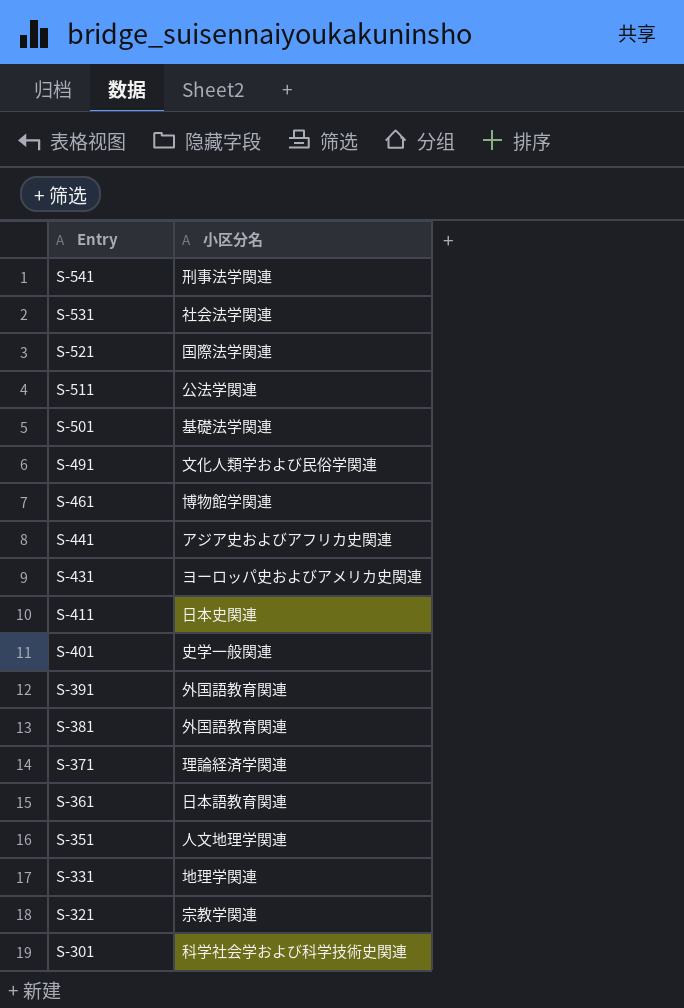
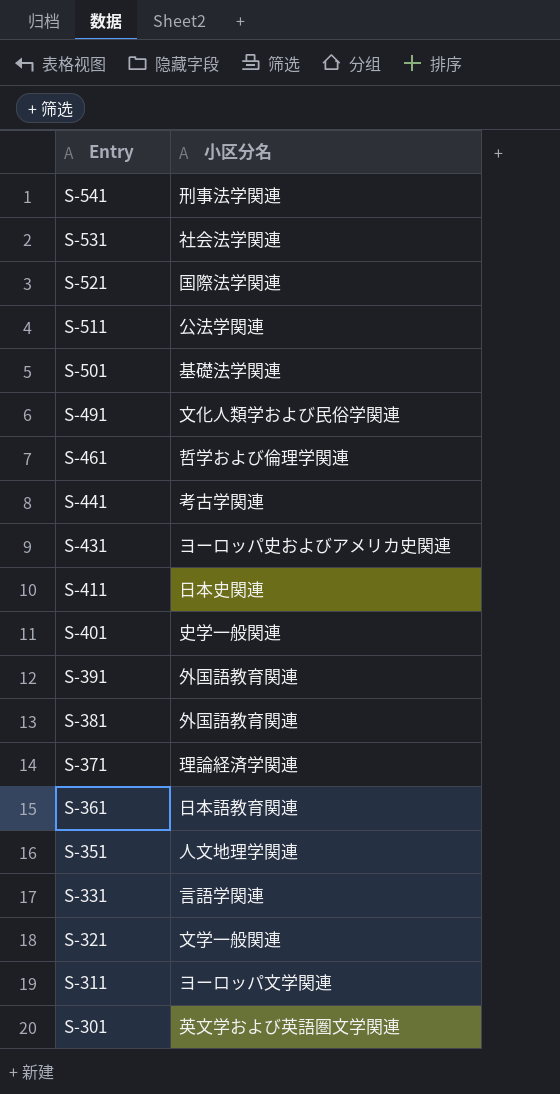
S-461 | 小区分名: 博物館学関連 -> 哲学および倫理学関連
S-441 | 小区分名: アジア史およびアフリカ史関連 -> 考古学関連
S-331 | 小区分名: 地理学関連 -> 言語学関連
S-321 | 小区分名: 宗教学関連 -> 文学一般関連
row S-311: none -> ヨーロッパ文学関連
S-301 | 小区分名: 科学社会学および科学技術史関連 -> 英文学および英語圏文学関連

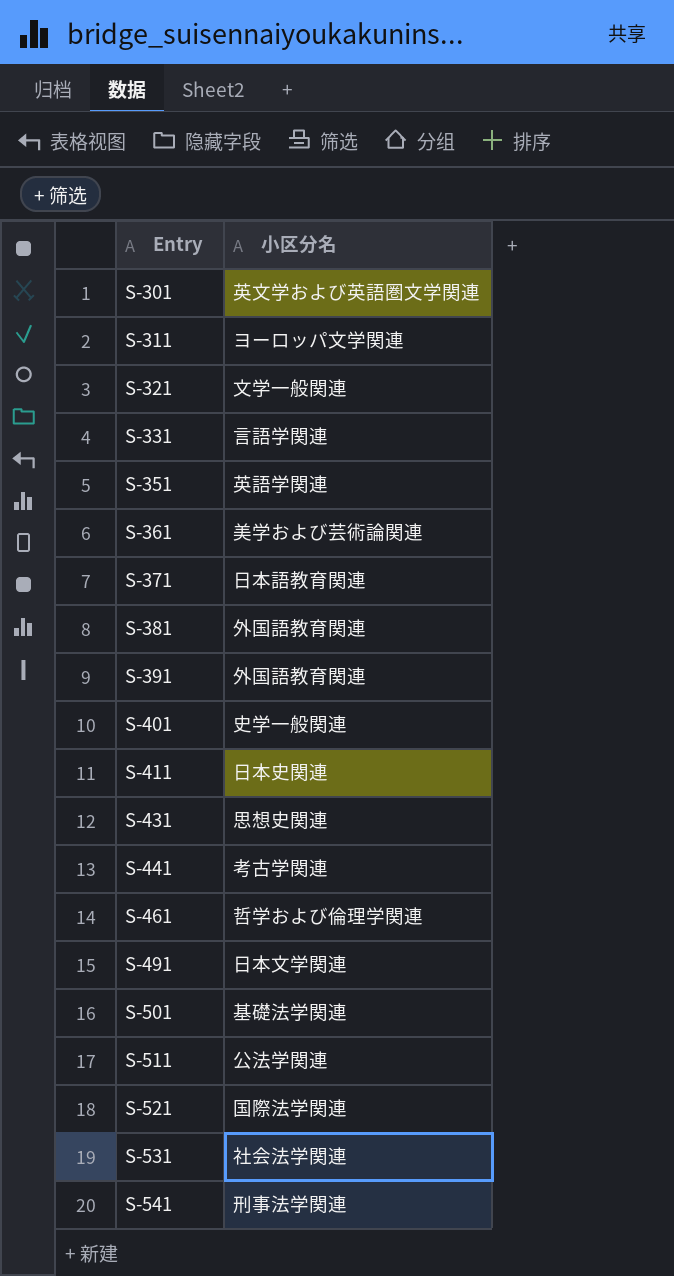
row order: Entry descending -> Entry ascending
S-351 | 小区分名: 人文地理学関連 -> 英語学関連
S-361 | 小区分名: 日本語教育関連 -> 美学および芸術論関連
S-371 | 小区分名: 理論経済学関連 -> 日本語教育関連
S-431 | 小区分名: ヨーロッパ史およびアメリカ史関連 -> 思想史関連
S-491 | 小区分名: 文化人類学および民俗学関連 -> 日本文学関連

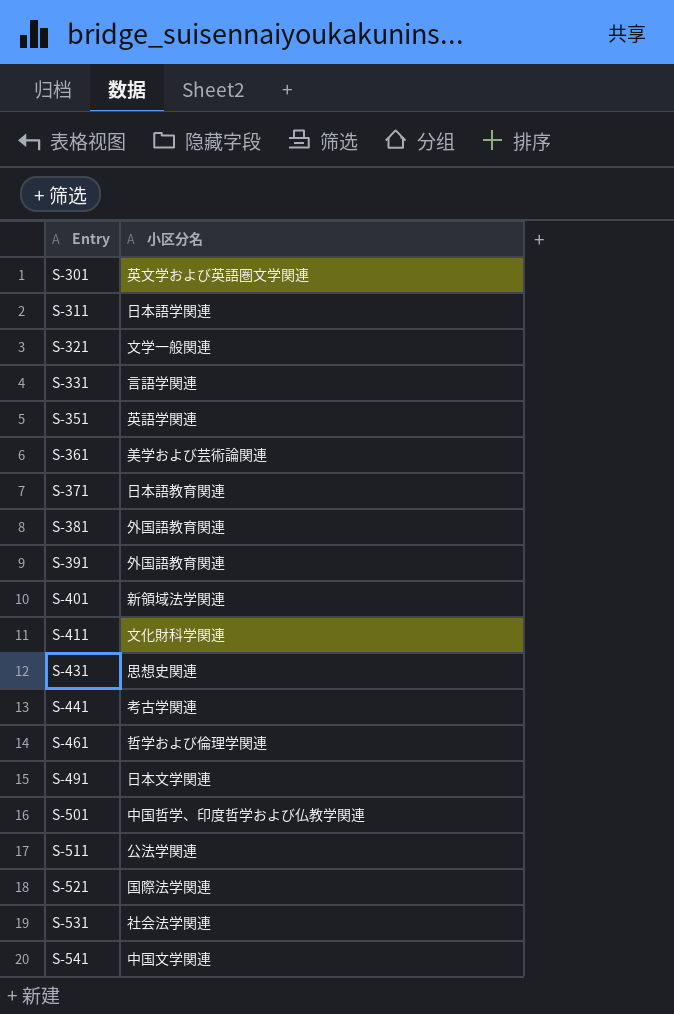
S-311 | 小区分名: ヨーロッパ文学関連 -> 日本語学関連
S-401 | 小区分名: 史学一般関連 -> 新領域法学関連
S-411 | 小区分名: 日本史関連 -> 文化財科学関連
S-501 | 小区分名: 基礎法学関連 -> 中国哲学、印度哲学および仏教学関連
S-541 | 小区分名: 刑事法学関連 -> 中国文学関連

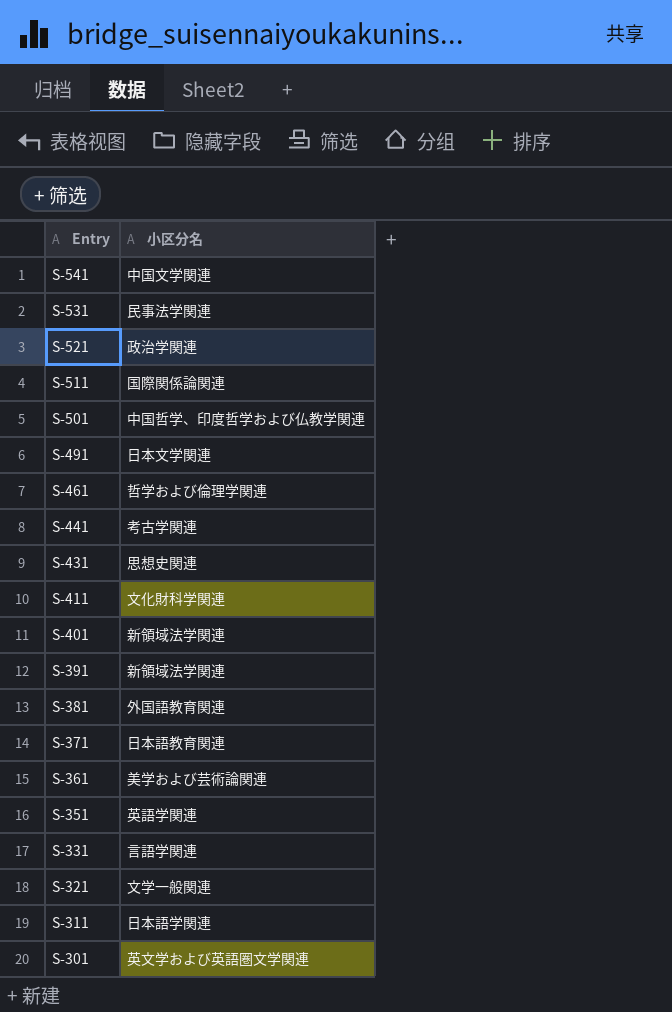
row order: Entry ascending -> Entry descending
S-531 | 小区分名: 社会法学関連 -> 民事法学関連
S-521 | 小区分名: 国際法学関連 -> 政治学関連
S-511 | 小区分名: 公法学関連 -> 国際関係論関連
S-391 | 小区分名: 外国語教育関連 -> 新領域法学関連

